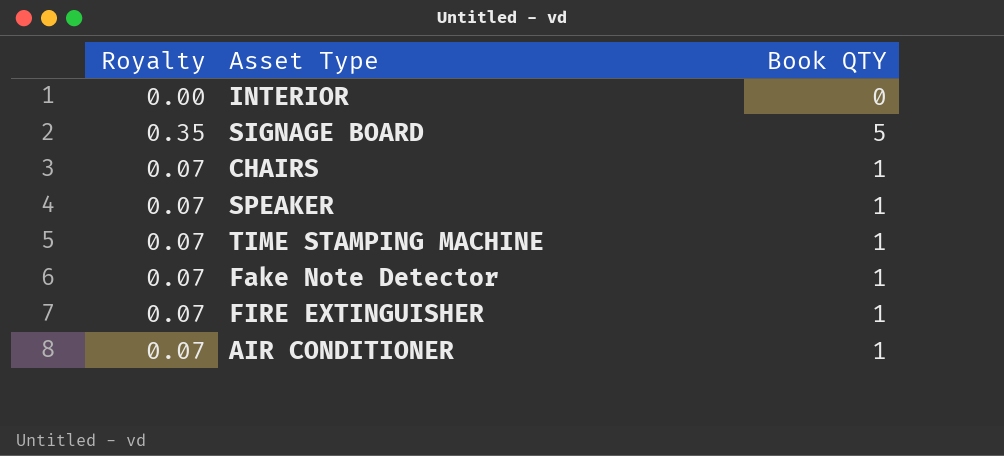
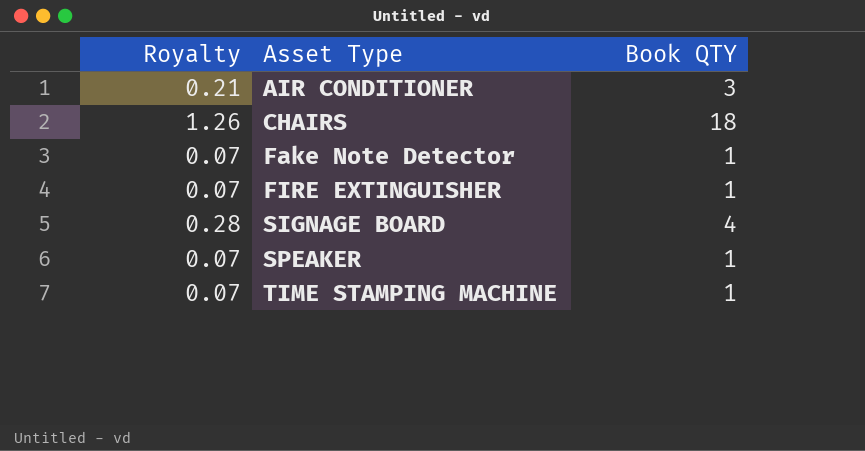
row order: none -> Asset Type ascending
row INTERIOR: 0.00 | 0 -> none
AIR CONDITIONER | Royalty: 0.07 -> 0.21
AIR CONDITIONER | Book QTY: 1 -> 3
CHAIRS | Royalty: 0.07 -> 1.26
CHAIRS | Book QTY: 1 -> 18
SIGNAGE BOARD | Royalty: 0.35 -> 0.28
SIGNAGE BOARD | Book QTY: 5 -> 4

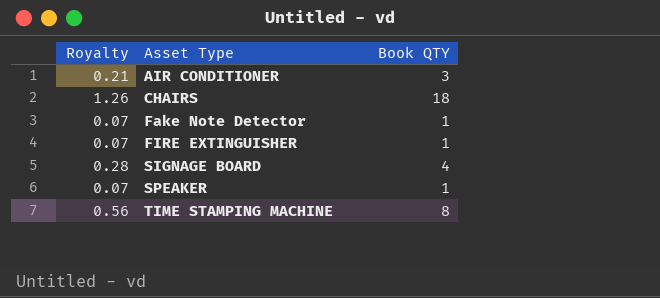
TIME STAMPING MACHINE | Royalty: 0.07 -> 0.56
TIME STAMPING MACHINE | Book QTY: 1 -> 8

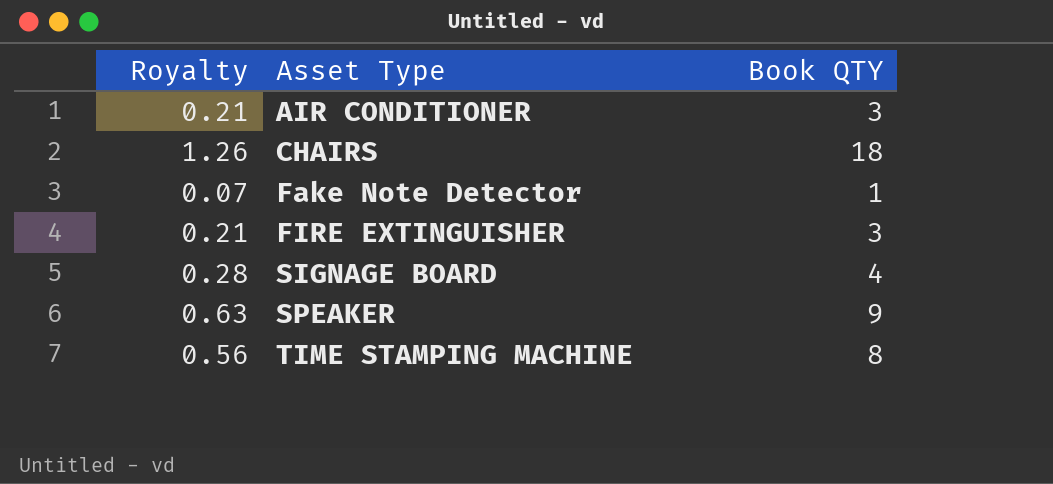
FIRE EXTINGUISHER | Royalty: 0.07 -> 0.21
FIRE EXTINGUISHER | Book QTY: 1 -> 3
SPEAKER | Royalty: 0.07 -> 0.63
SPEAKER | Book QTY: 1 -> 9

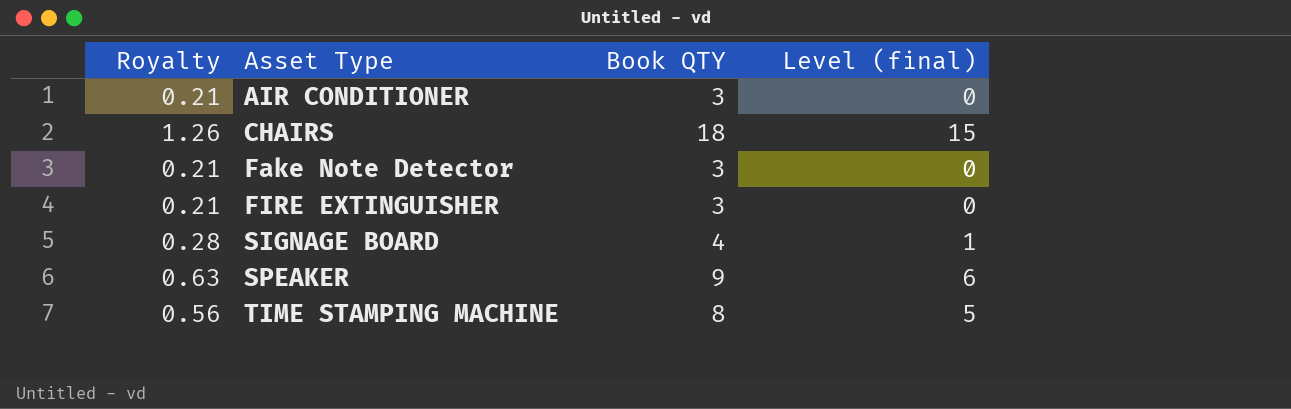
column Level (final) | formula: none -> [Book QTY] - 3
Fake Note Detector | Royalty: 0.07 -> 0.21
Fake Note Detector | Book QTY: 1 -> 3

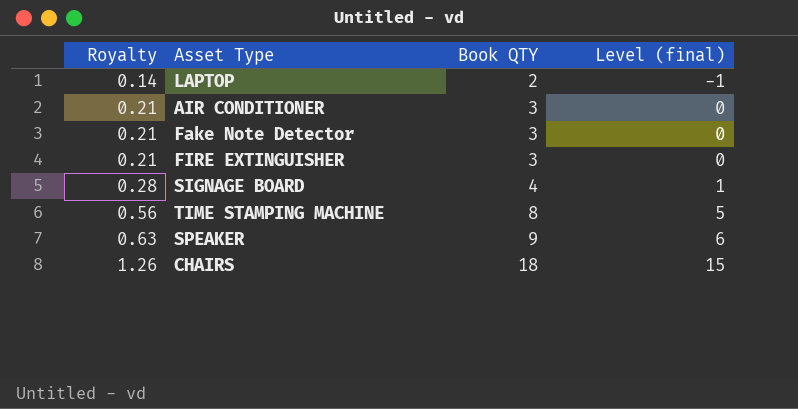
row order: Asset Type ascending -> Royalty ascending
row LAPTOP: none -> 0.14 | 2 | -1

